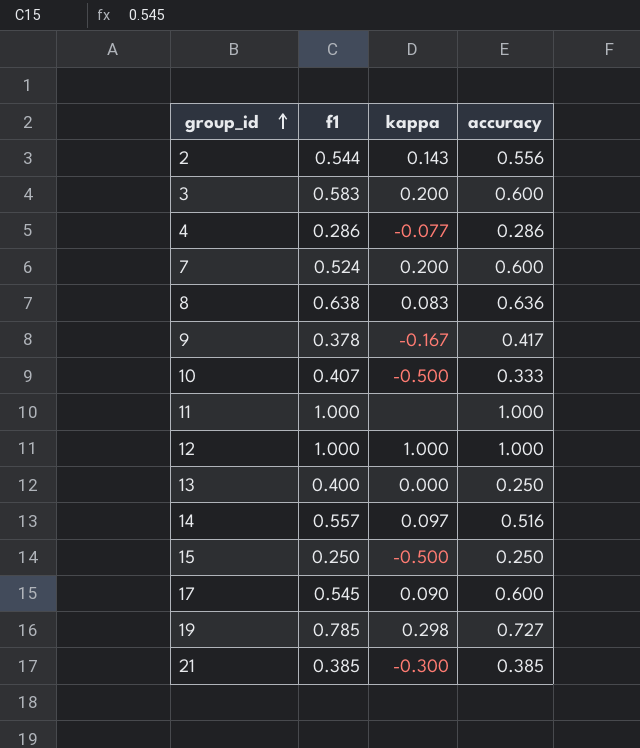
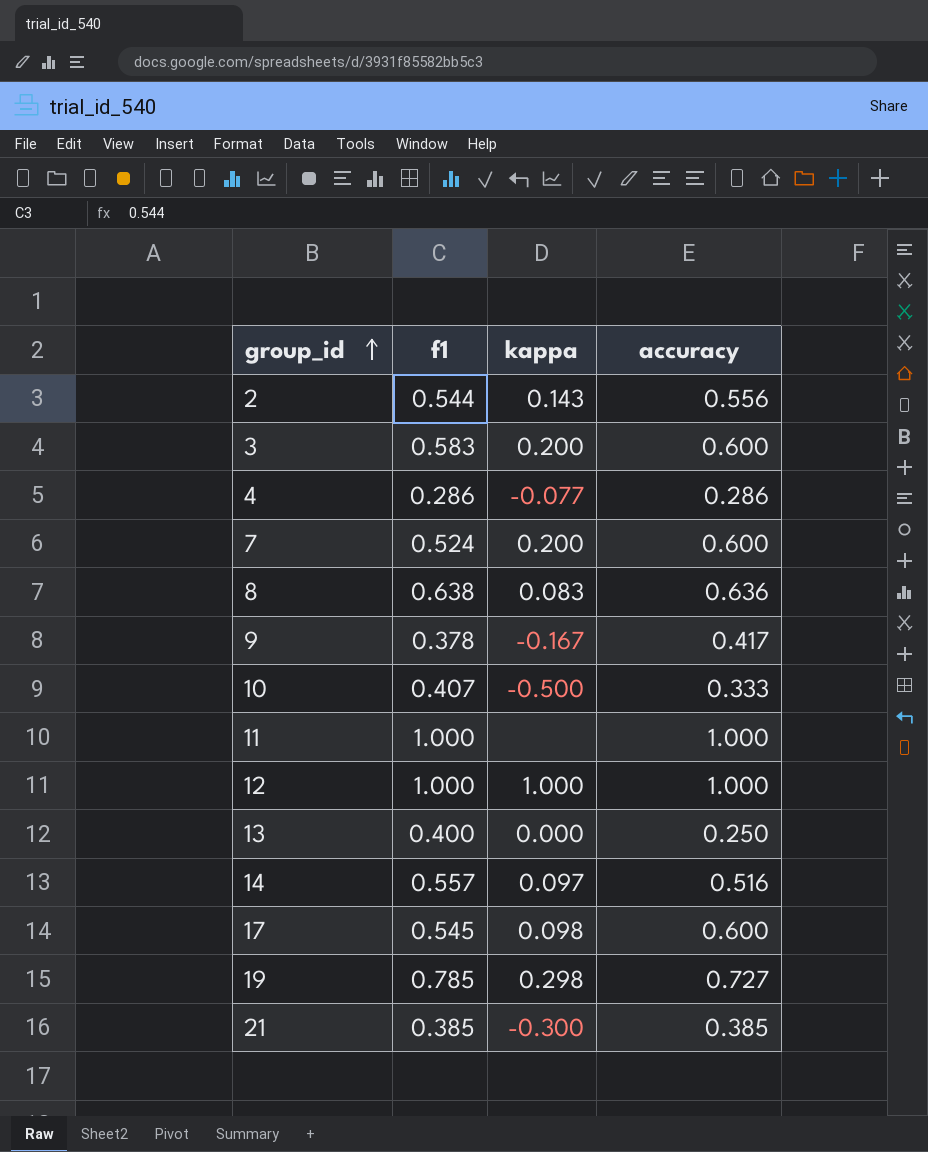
row 15: 0.250 | -0.500 | 0.250 -> none
17 | kappa: 0.090 -> 0.098

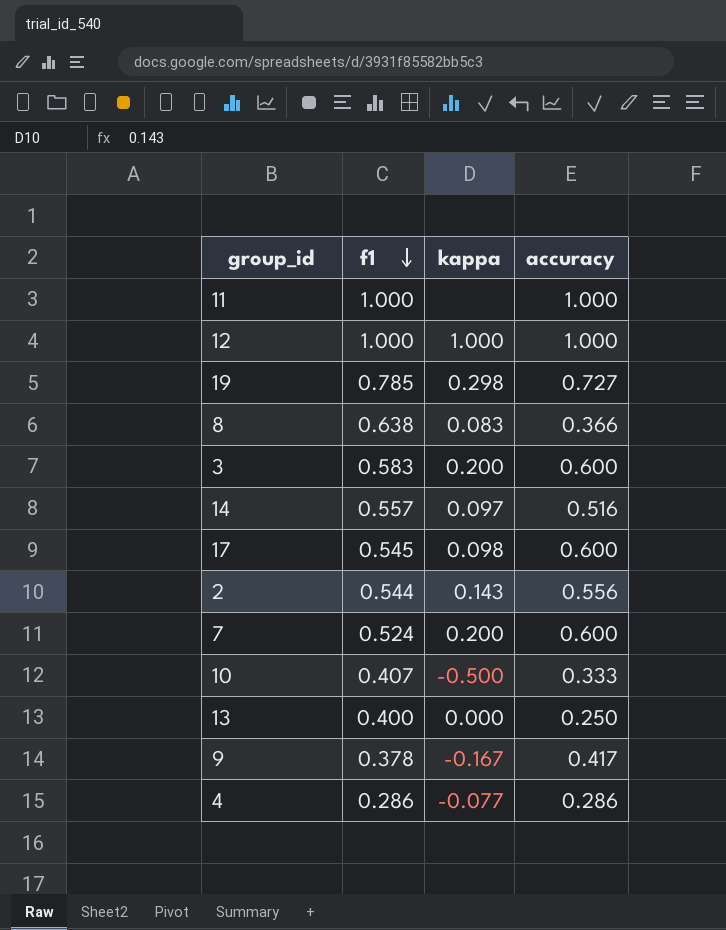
row order: group_id ascending -> f1 descending
row 21: 0.385 | -0.300 | 0.385 -> none
8 | accuracy: 0.636 -> 0.366

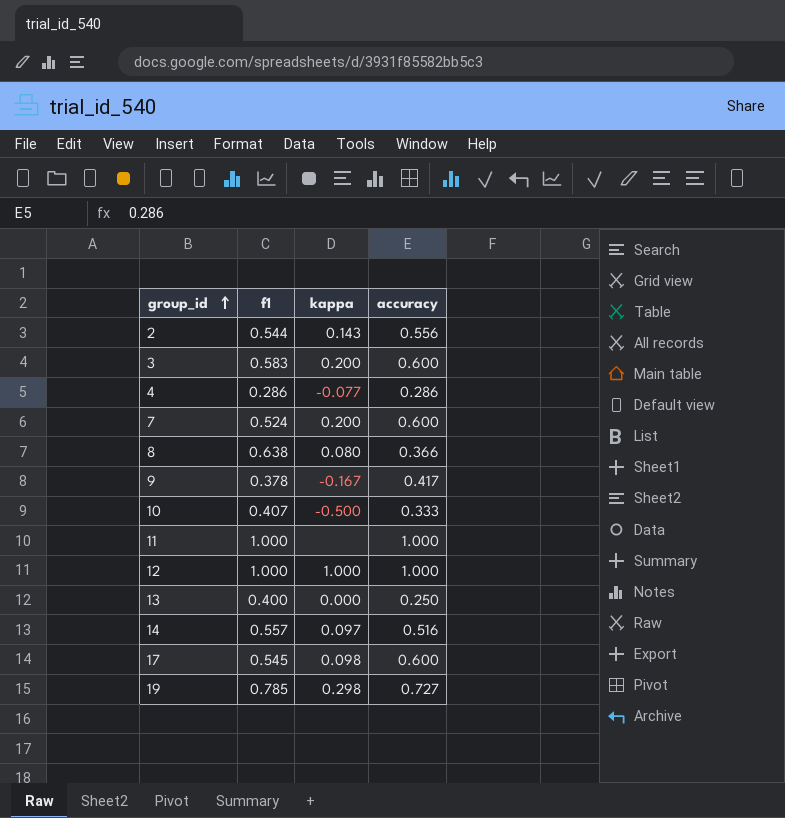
row order: f1 descending -> group_id ascending
8 | kappa: 0.083 -> 0.080

